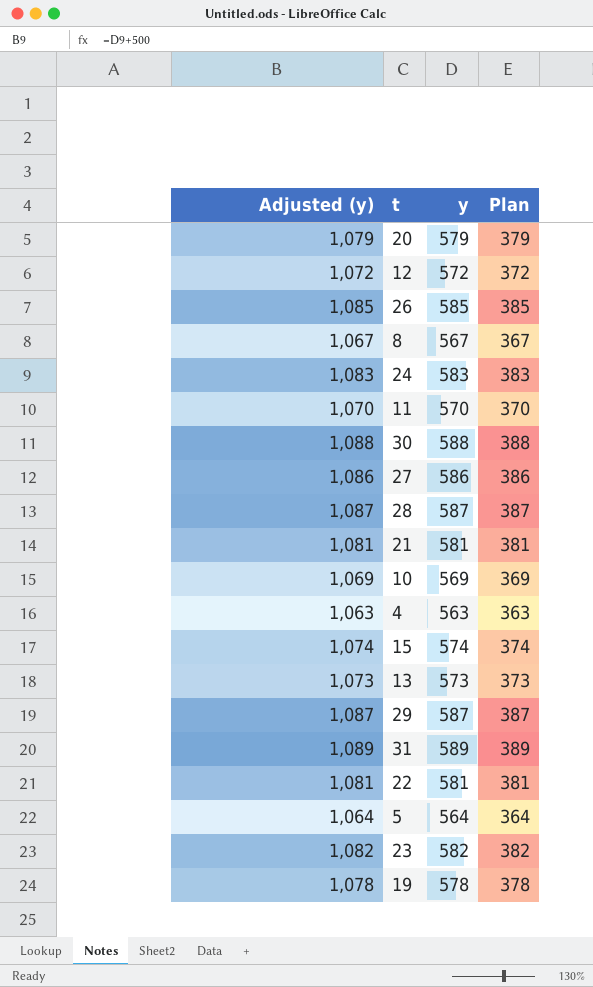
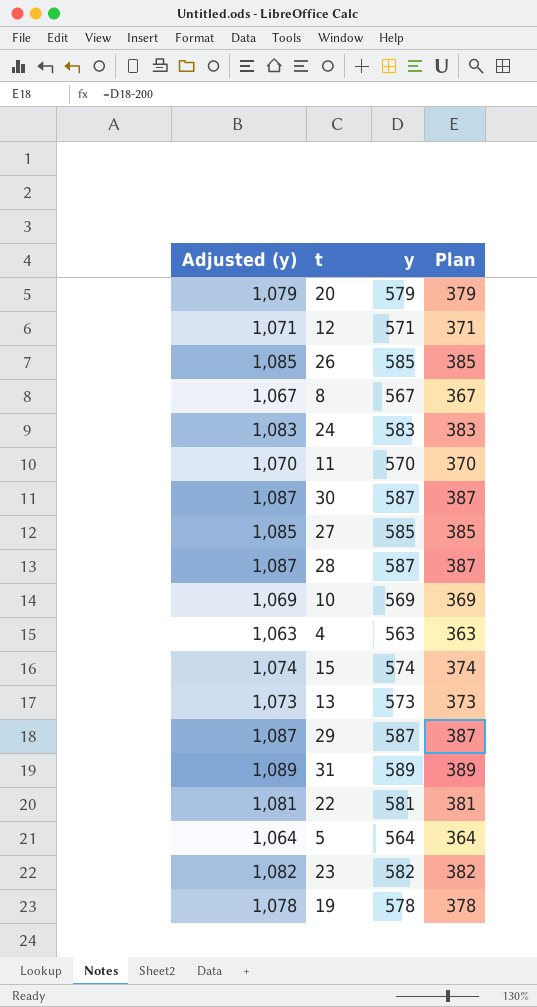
row 21: 1,081 | 581 | 381 -> none
12 | Adjusted (y): 1,072 -> 1,071
12 | y: 572 -> 571
12 | Plan: 372 -> 371
30 | Adjusted (y): 1,088 -> 1,087
30 | y: 588 -> 587
30 | Plan: 388 -> 387
27 | Adjusted (y): 1,086 -> 1,085
27 | y: 586 -> 585
27 | Plan: 386 -> 385

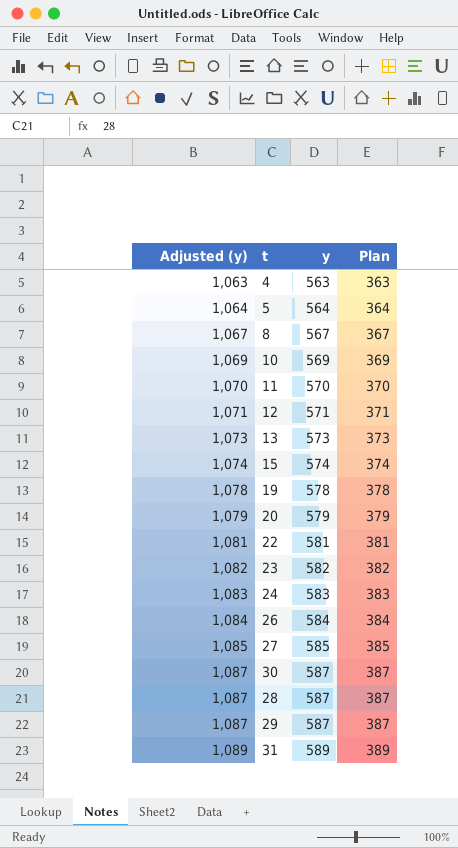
row order: none -> Adjusted (y) ascending
26 | Adjusted (y): 1,085 -> 1,084
26 | y: 585 -> 584
26 | Plan: 385 -> 384

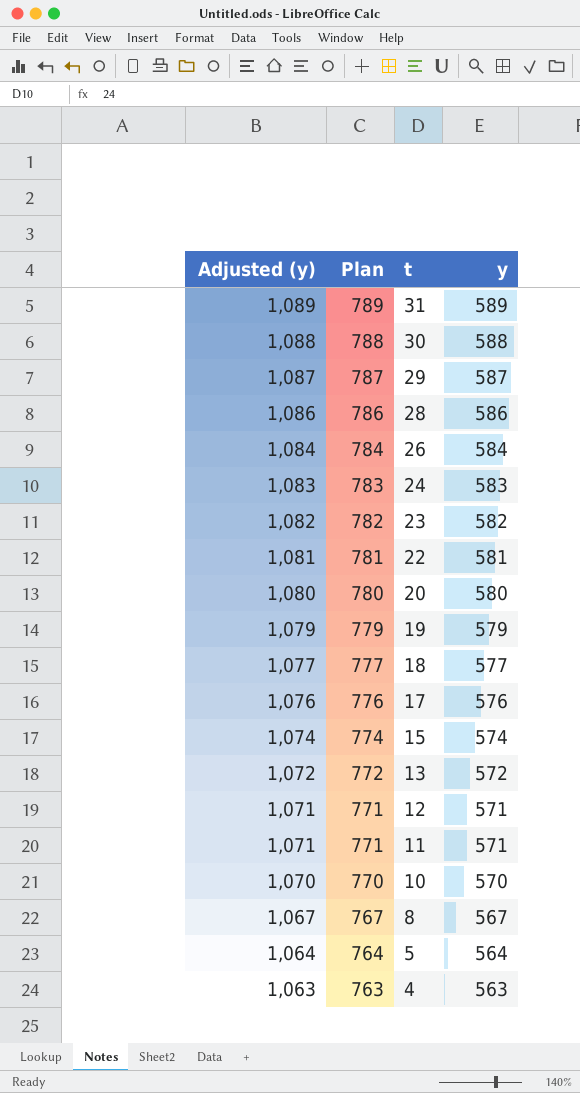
row order: Adjusted (y) ascending -> Adjusted (y) descending
column Plan | formula: [y] - 200 -> [y] + 200
column Plan | position: 4 -> 2
row 27: 1,085 | 585 | 385 -> none
30 | Adjusted (y): 1,087 -> 1,088
30 | y: 587 -> 588
28 | Adjusted (y): 1,087 -> 1,086
28 | y: 587 -> 586
20 | Adjusted (y): 1,079 -> 1,080
20 | y: 579 -> 580
19 | Adjusted (y): 1,078 -> 1,079
19 | y: 578 -> 579
row 18: none -> 1,077 | 777 | 577
row 17: none -> 1,076 | 776 | 576
13 | Adjusted (y): 1,073 -> 1,072
13 | y: 573 -> 572
11 | Adjusted (y): 1,070 -> 1,071
11 | y: 570 -> 571
10 | Adjusted (y): 1,069 -> 1,070
10 | y: 569 -> 570

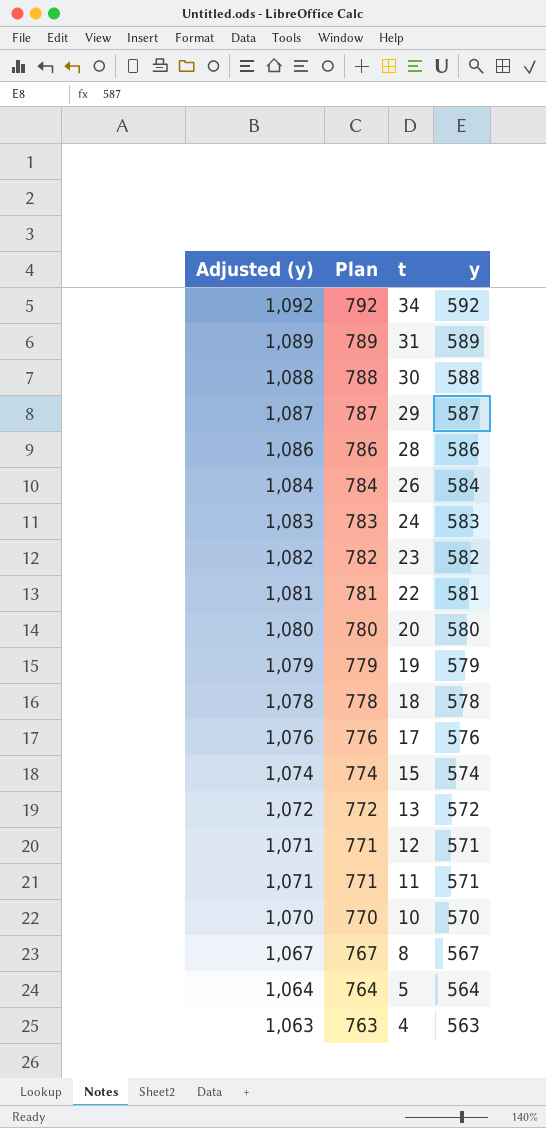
row 34: none -> 1,092 | 792 | 592
18 | Adjusted (y): 1,077 -> 1,078
18 | Plan: 777 -> 778
18 | y: 577 -> 578

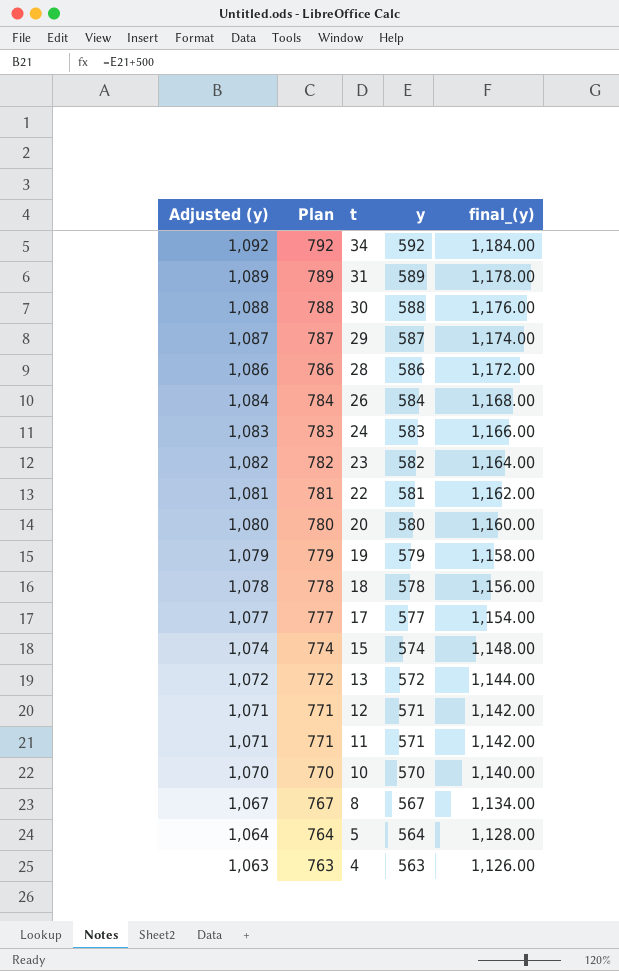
column final_(y) | formula: none -> [y] * 2
17 | Adjusted (y): 1,076 -> 1,077
17 | Plan: 776 -> 777
17 | y: 576 -> 577

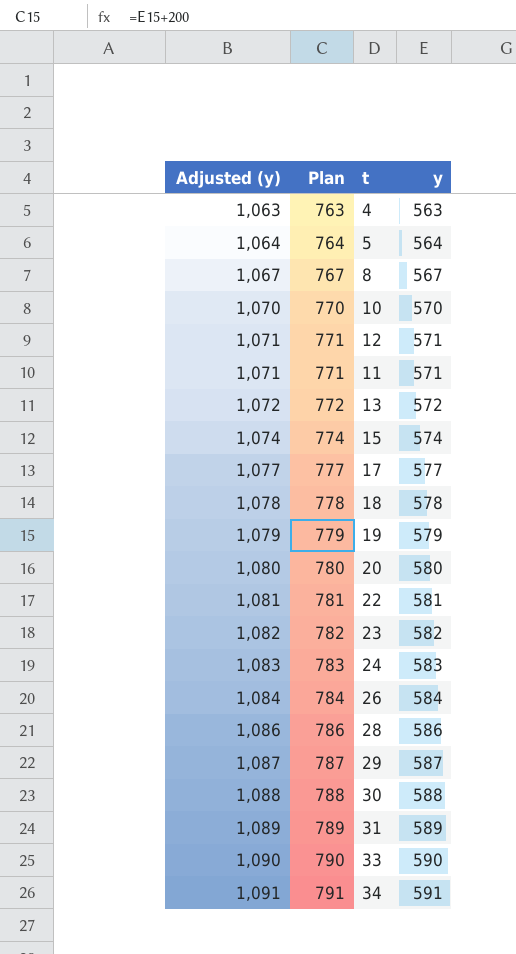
row order: Adjusted (y) descending -> Adjusted (y) ascending
column final_(y) | formula: [y] * 2 -> none
row 33: none -> 1,090 | 790 | 590
34 | Adjusted (y): 1,092 -> 1,091
34 | Plan: 792 -> 791
34 | y: 592 -> 591

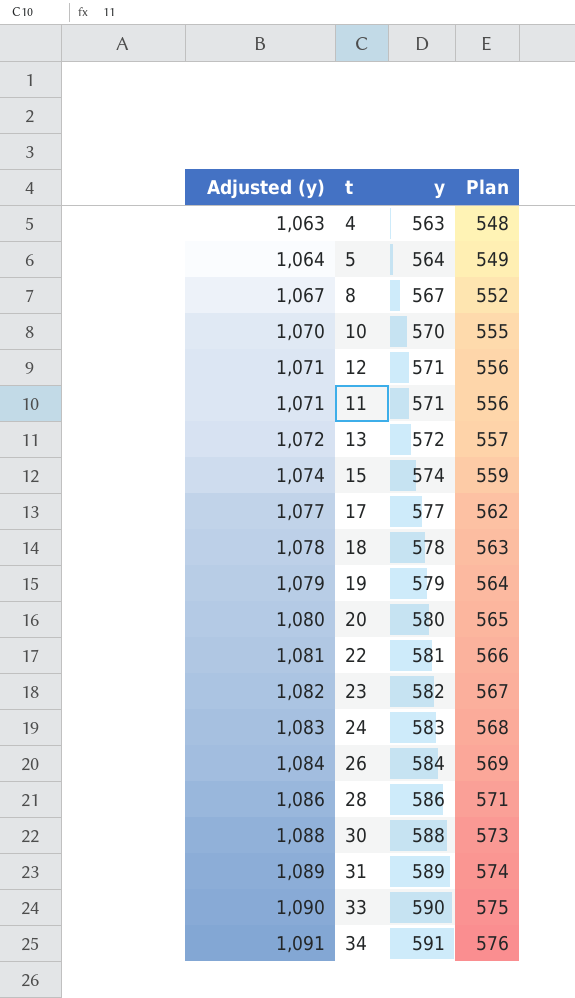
column Plan | formula: [y] + 200 -> [y] - 15
column Plan | position: 2 -> 4
row 29: 1,087 | 787 | 587 -> none

